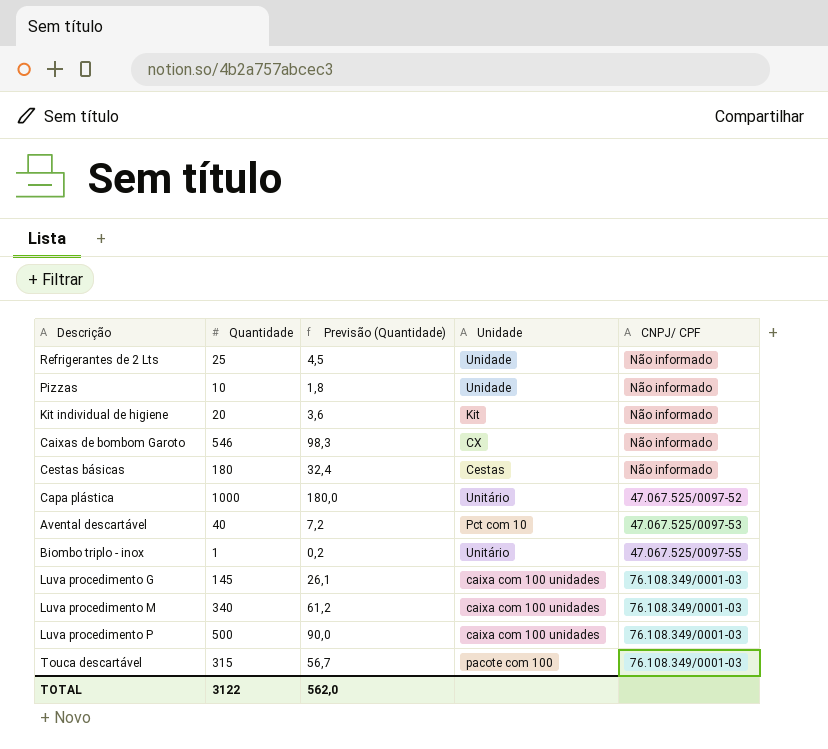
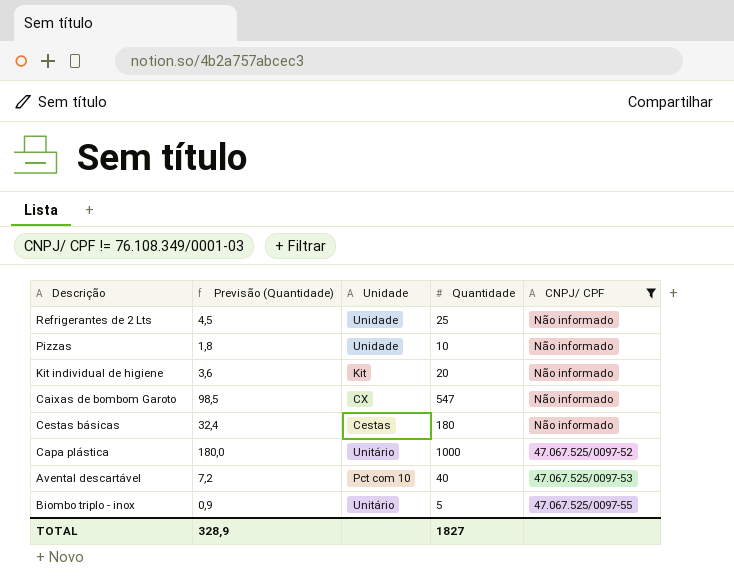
filter: none -> CNPJ/ CPF != 76.108.349/0001-03
column Quantidade | position: 2 -> 4
Caixas de bombom Garoto | Previsão (Quantidade): 98,3 -> 98,5
Caixas de bombom Garoto | Quantidade: 546 -> 547
Biombo triplo - inox | Previsão (Quantidade): 0,2 -> 0,9
Biombo triplo - inox | Quantidade: 1 -> 5
TOTAL | Previsão (Quantidade): 562,0 -> 328,9
TOTAL | Quantidade: 3122 -> 1827

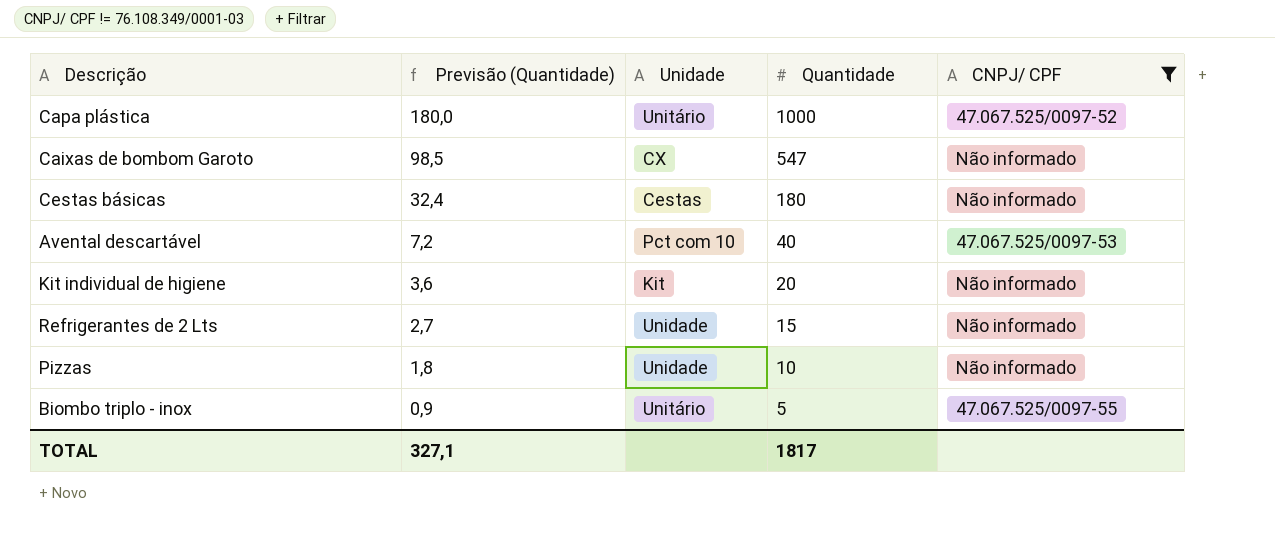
row order: none -> Previsão (Quantidade) descending
Refrigerantes de 2 Lts | Previsão (Quantidade): 4,5 -> 2,7
Refrigerantes de 2 Lts | Quantidade: 25 -> 15
TOTAL | Previsão (Quantidade): 328,9 -> 327,1
TOTAL | Quantidade: 1827 -> 1817

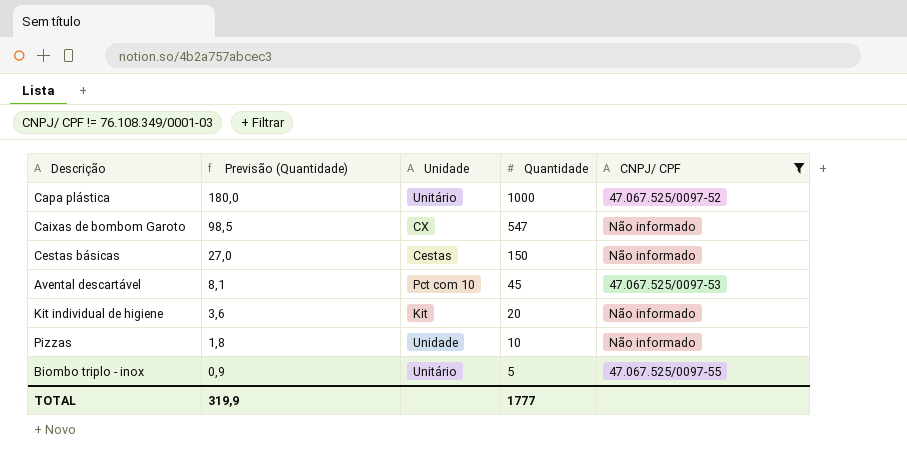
row Refrigerantes de 2 Lts: 2,7 | Unidade | 15 | Não informado -> none
Cestas básicas | Previsão (Quantidade): 32,4 -> 27,0
Cestas básicas | Quantidade: 180 -> 150
Avental descartável | Previsão (Quantidade): 7,2 -> 8,1
Avental descartável | Quantidade: 40 -> 45
TOTAL | Previsão (Quantidade): 327,1 -> 319,9
TOTAL | Quantidade: 1817 -> 1777

